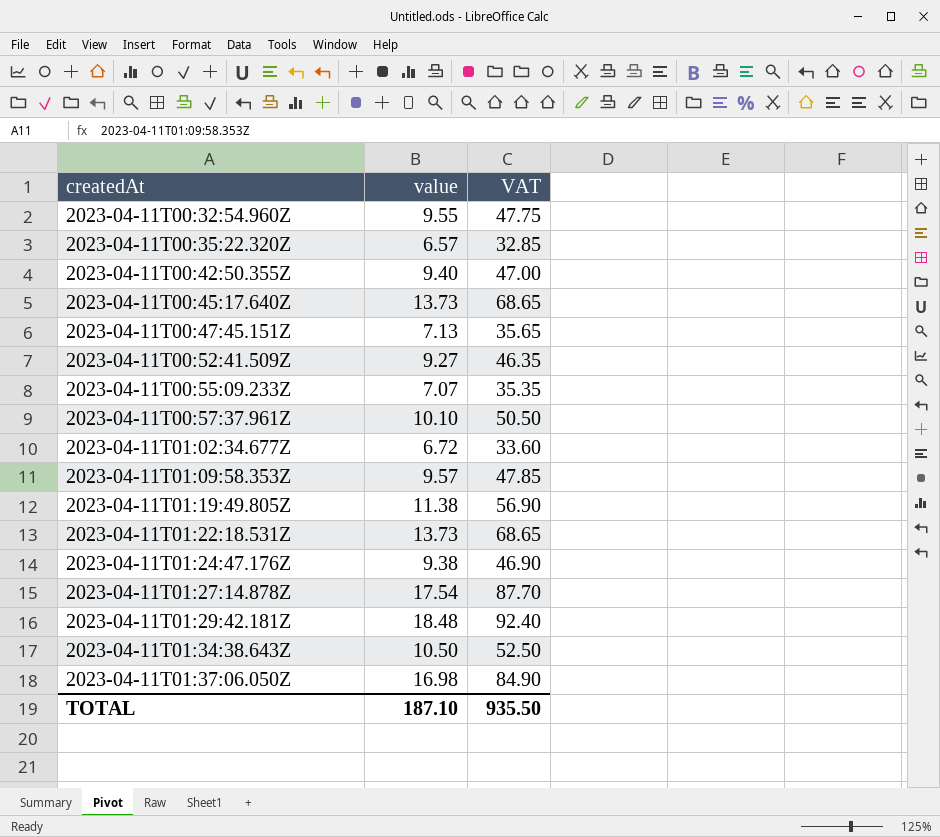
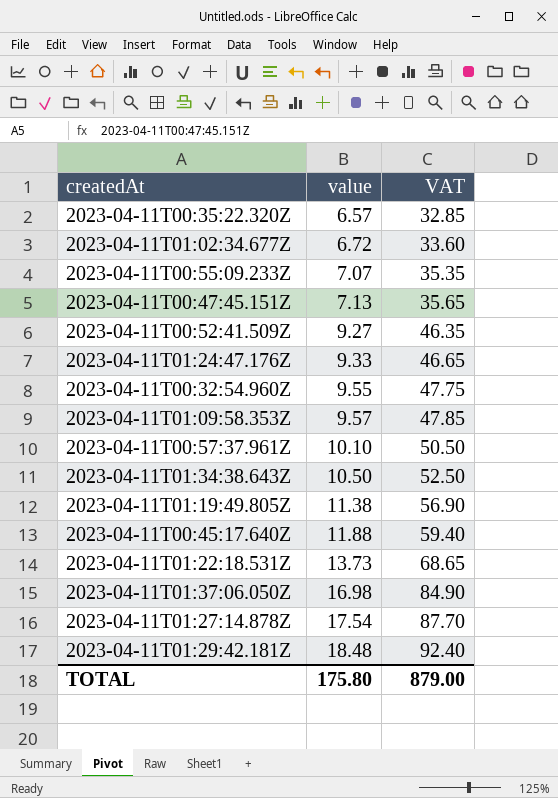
row order: createdAt ascending -> value ascending
row 2023-04-11T00:42:50.355Z: 9.40 | 47.00 -> none
2023-04-11T01:24:47.176Z | value: 9.38 -> 9.33
2023-04-11T01:24:47.176Z | VAT: 46.90 -> 46.65
2023-04-11T00:45:17.640Z | value: 13.73 -> 11.88
2023-04-11T00:45:17.640Z | VAT: 68.65 -> 59.40
TOTAL | value: 187.10 -> 175.80
TOTAL | VAT: 935.50 -> 879.00

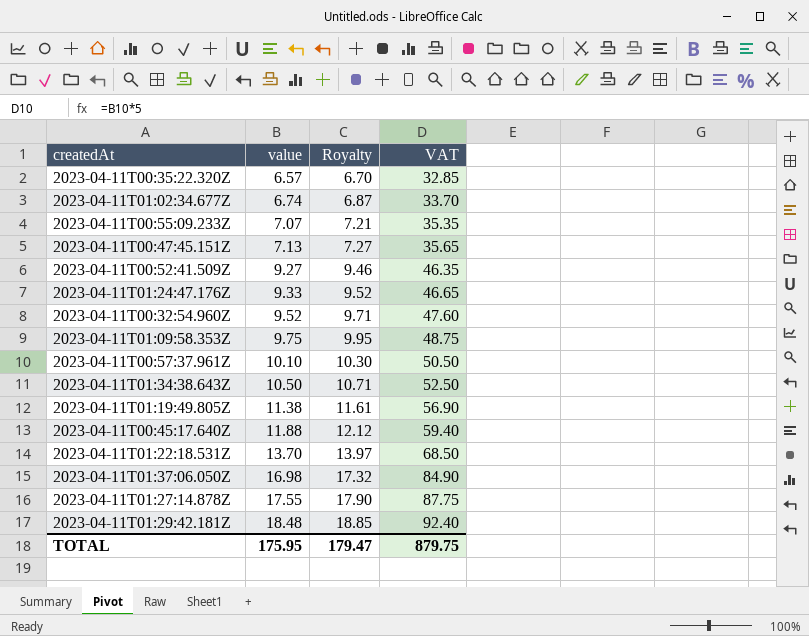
column Royalty | formula: none -> [value] * 1.02
2023-04-11T01:02:34.677Z | value: 6.72 -> 6.74
2023-04-11T01:02:34.677Z | VAT: 33.60 -> 33.70
2023-04-11T00:32:54.960Z | value: 9.55 -> 9.52
2023-04-11T00:32:54.960Z | VAT: 47.75 -> 47.60
2023-04-11T01:09:58.353Z | value: 9.57 -> 9.75
2023-04-11T01:09:58.353Z | VAT: 47.85 -> 48.75
2023-04-11T01:22:18.531Z | value: 13.73 -> 13.70
2023-04-11T01:22:18.531Z | VAT: 68.65 -> 68.50
2023-04-11T01:27:14.878Z | value: 17.54 -> 17.55
2023-04-11T01:27:14.878Z | VAT: 87.70 -> 87.75
TOTAL | value: 175.80 -> 175.95
TOTAL | VAT: 879.00 -> 879.75

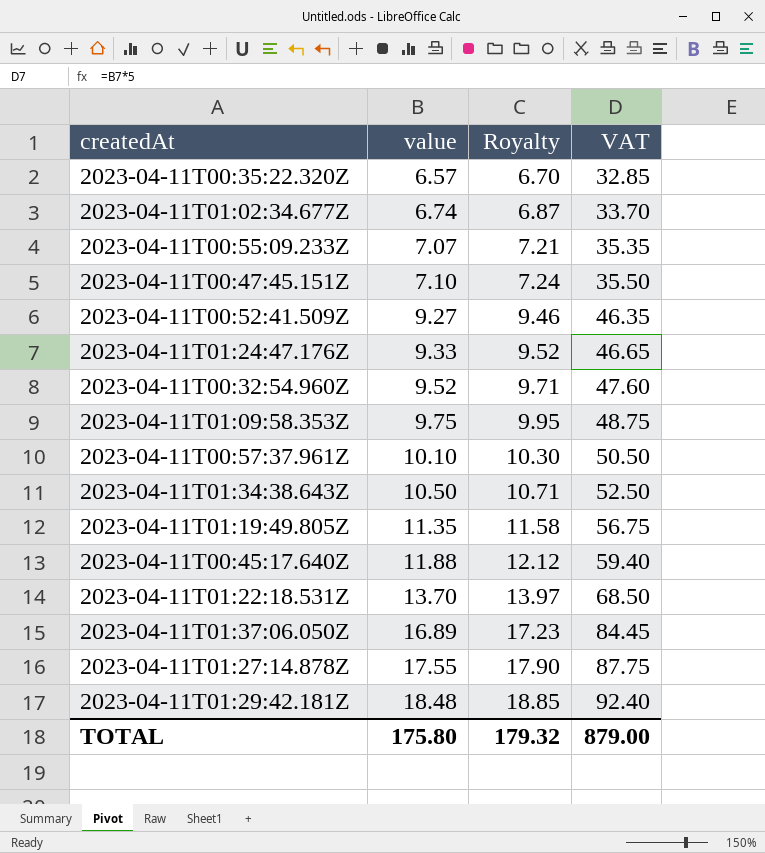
2023-04-11T00:47:45.151Z | value: 7.13 -> 7.10
2023-04-11T00:47:45.151Z | Royalty: 7.27 -> 7.24
2023-04-11T00:47:45.151Z | VAT: 35.65 -> 35.50
2023-04-11T01:19:49.805Z | value: 11.38 -> 11.35
2023-04-11T01:19:49.805Z | Royalty: 11.61 -> 11.58
2023-04-11T01:19:49.805Z | VAT: 56.90 -> 56.75
2023-04-11T01:37:06.050Z | value: 16.98 -> 16.89
2023-04-11T01:37:06.050Z | Royalty: 17.32 -> 17.23
2023-04-11T01:37:06.050Z | VAT: 84.90 -> 84.45
TOTAL | value: 175.95 -> 175.80
TOTAL | Royalty: 179.47 -> 179.32
TOTAL | VAT: 879.75 -> 879.00

